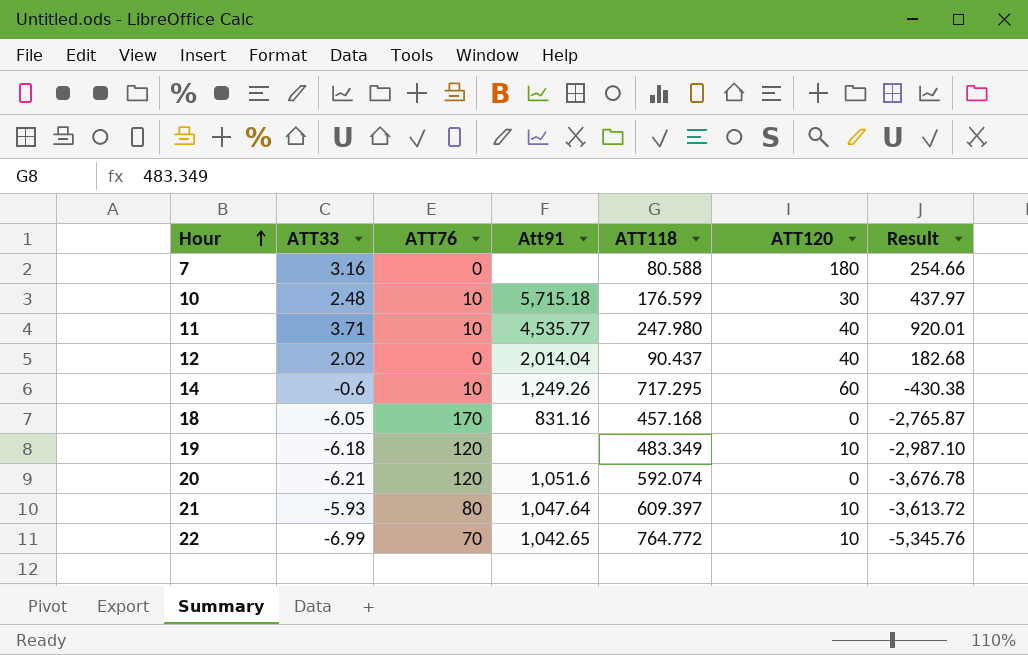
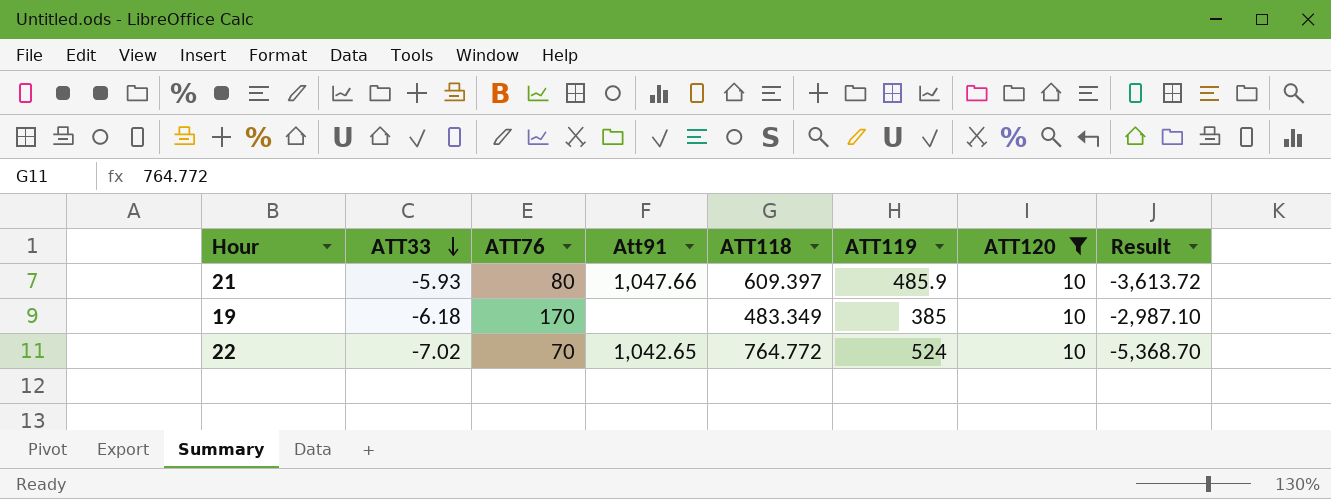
filter: none -> ATT120 = 10
row order: Hour ascending -> ATT33 descending
column ATT119 | position: none -> 6
21 | Att91: 1,047.64 -> 1,047.66
19 | ATT76: 120 -> 170
22 | ATT33: -6.99 -> -7.02
22 | Result: -5,345.76 -> -5,368.70

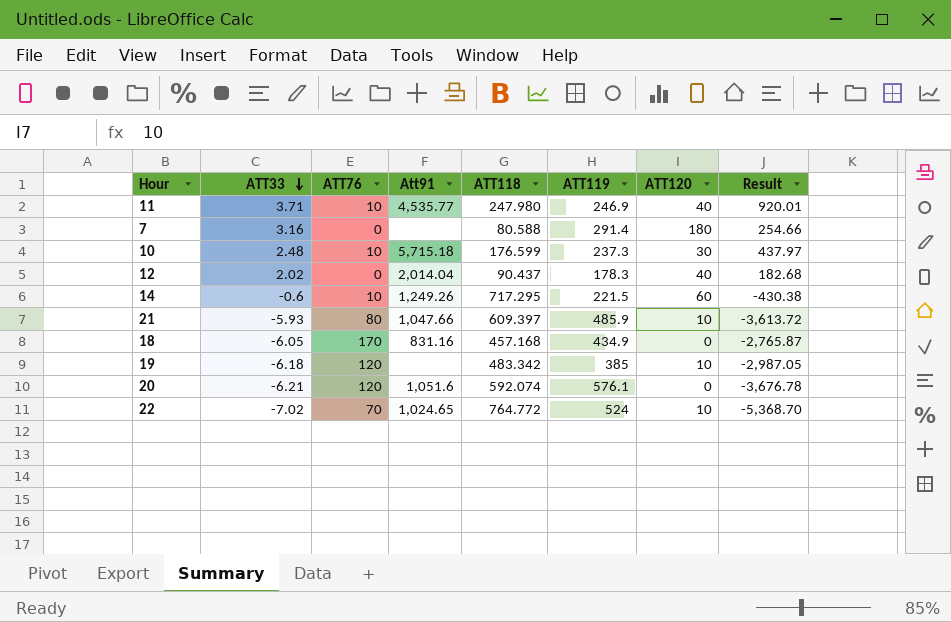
filter: ATT120 = 10 -> none
19 | ATT76: 170 -> 120
19 | ATT118: 483.349 -> 483.342
19 | Result: -2,987.10 -> -2,987.05
22 | Att91: 1,042.65 -> 1,024.65

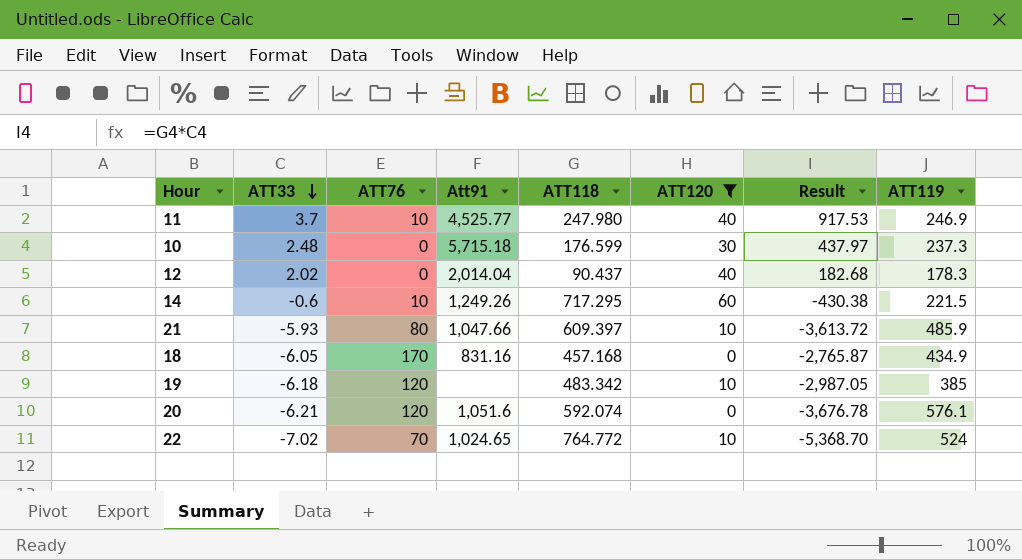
filter: none -> ATT120 != 180
column ATT119 | position: 6 -> 8
11 | ATT33: 3.71 -> 3.7
11 | Att91: 4,535.77 -> 4,525.77
11 | Result: 920.01 -> 917.53
10 | ATT76: 10 -> 0

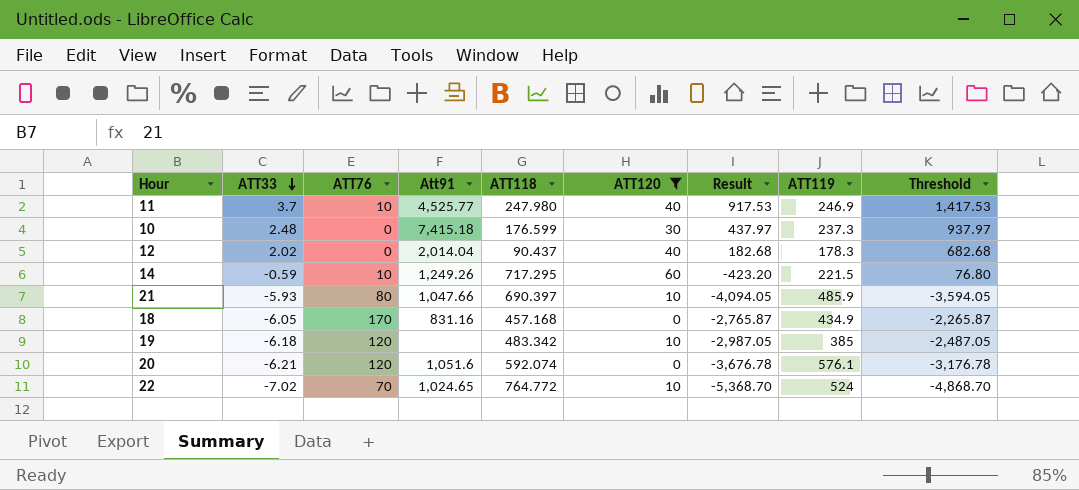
column Threshold | formula: none -> [Result] + 500
10 | Att91: 5,715.18 -> 7,415.18
14 | ATT33: -0.6 -> -0.59
14 | Result: -430.38 -> -423.20
21 | ATT118: 609.397 -> 690.397
21 | Result: -3,613.72 -> -4,094.05

